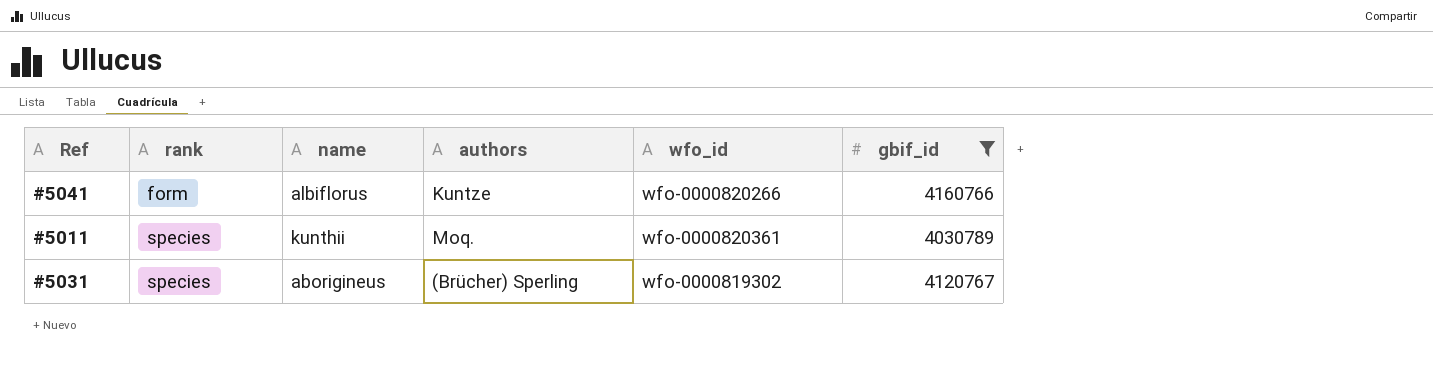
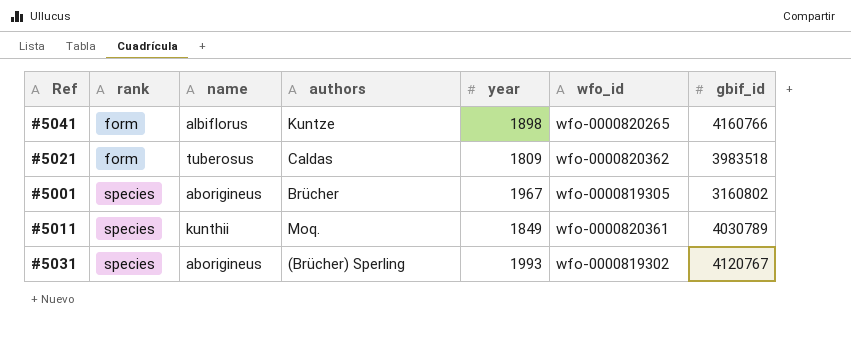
filter: gbif_id >= 4030789 -> none
column year | position: none -> 5
#5041 | wfo_id: wfo-0000820266 -> wfo-0000820265

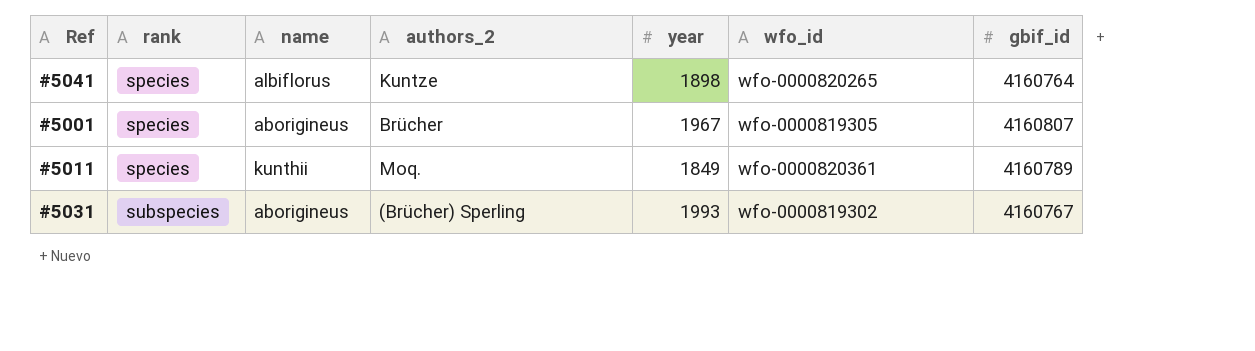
column name: authors -> authors_2
row #5021: form | tuberosus | Caldas | 1809 | wfo-0000820362 | 3983518 -> none
#5041 | rank: form -> species
#5041 | gbif_id: 4160766 -> 4160764
#5001 | gbif_id: 3160802 -> 4160807
#5011 | gbif_id: 4030789 -> 4160789
#5031 | rank: species -> subspecies
#5031 | gbif_id: 4120767 -> 4160767

